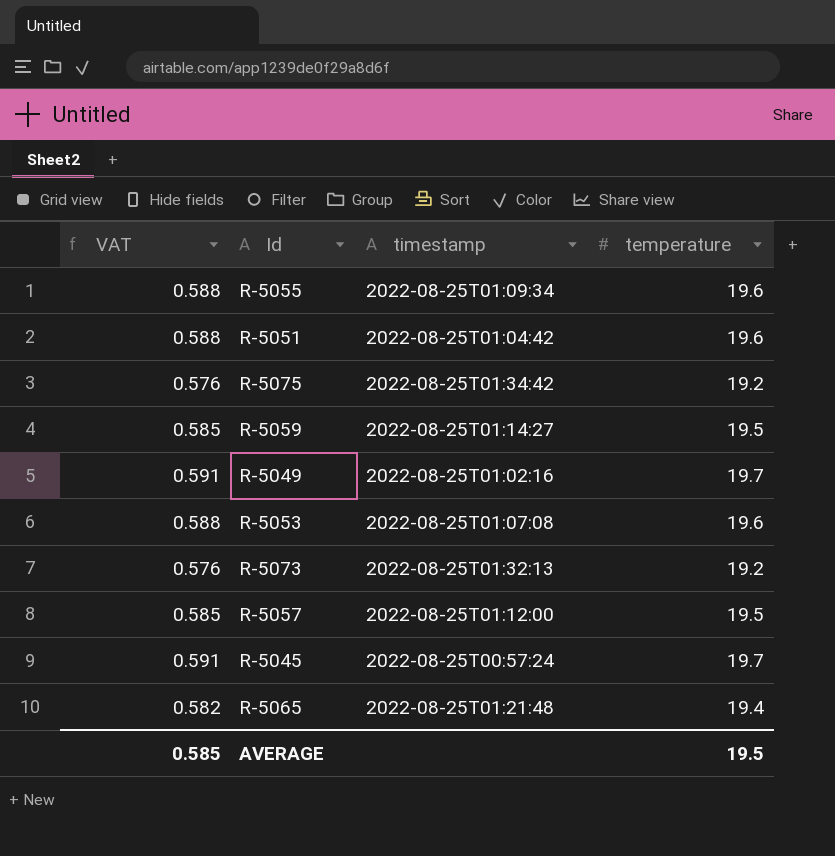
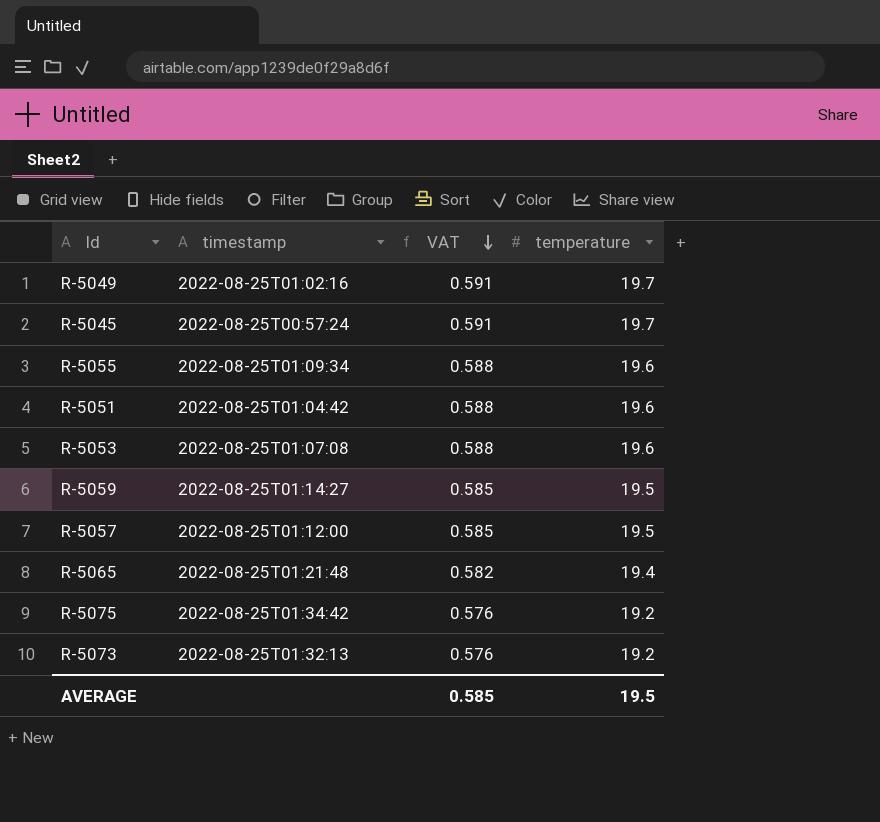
row order: none -> VAT descending
column VAT | position: 1 -> 3

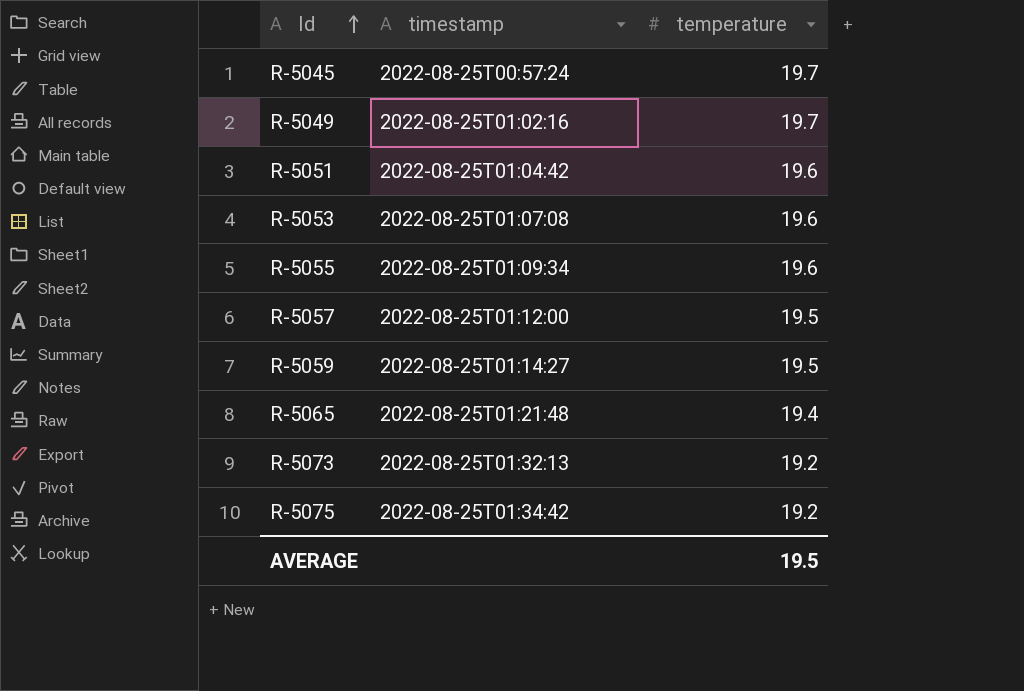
row order: VAT descending -> Id ascending
column VAT | formula: [temperature] * 0.03 -> none

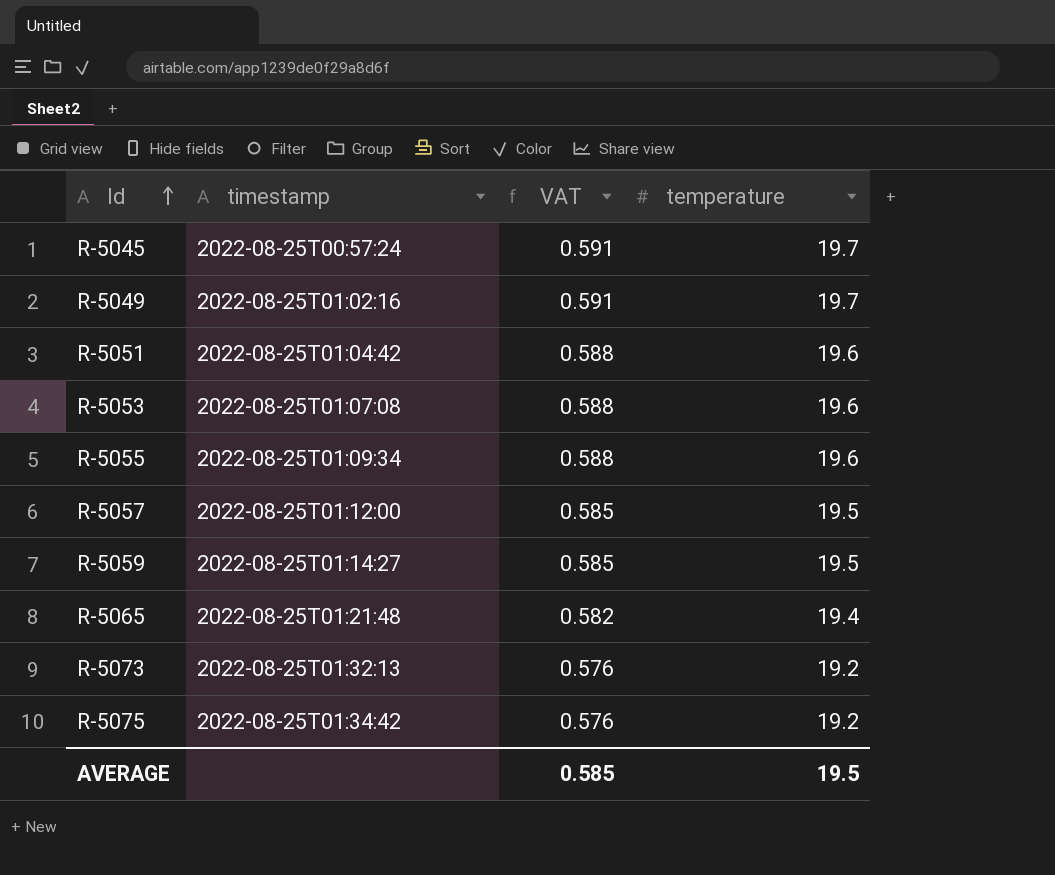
column VAT | formula: none -> [temperature] * 0.03

